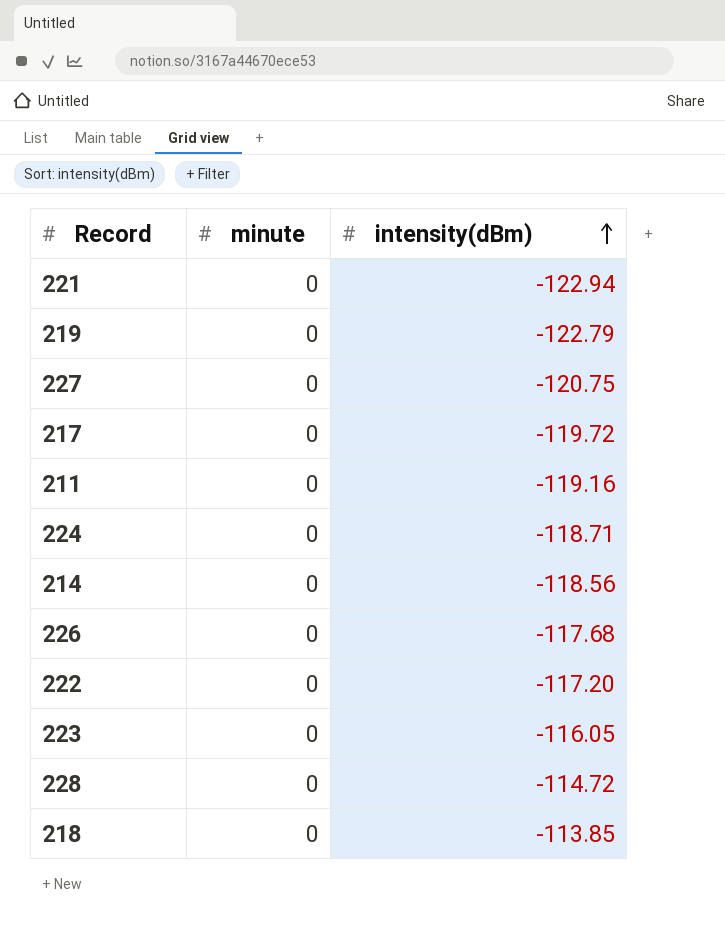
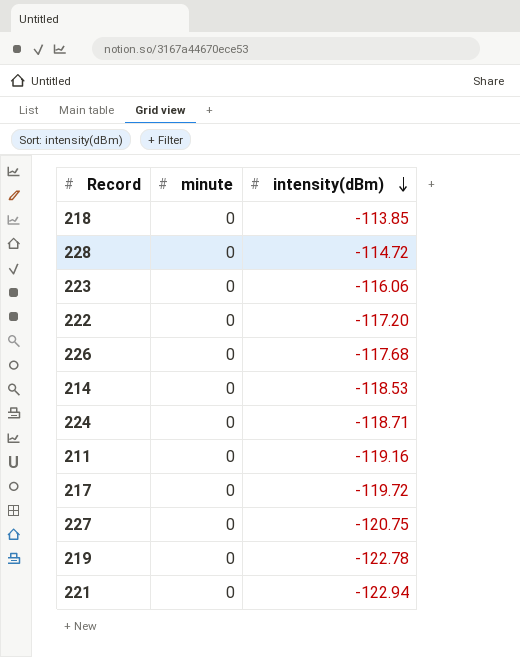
row order: intensity(dBm) ascending -> intensity(dBm) descending
223 | intensity(dBm): -116.05 -> -116.06
214 | intensity(dBm): -118.56 -> -118.53
219 | intensity(dBm): -122.79 -> -122.78

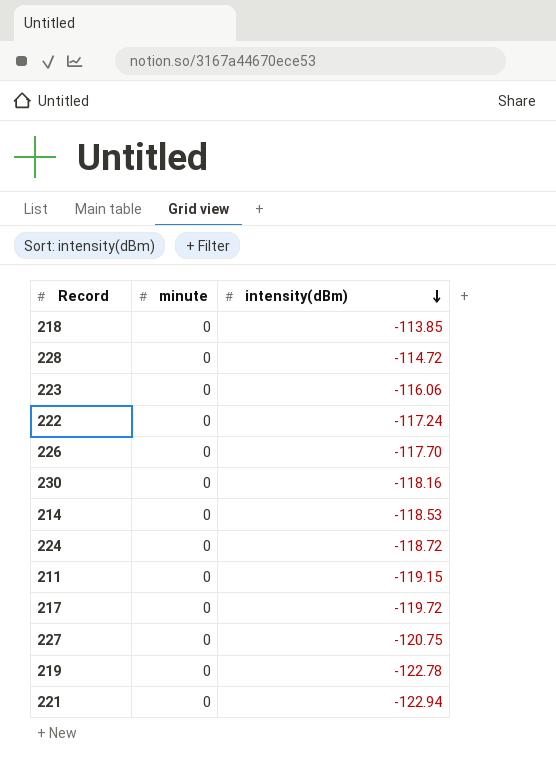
222 | intensity(dBm): -117.20 -> -117.24
226 | intensity(dBm): -117.68 -> -117.70
row 230: none -> 0 | -118.16
224 | intensity(dBm): -118.71 -> -118.72
211 | intensity(dBm): -119.16 -> -119.15

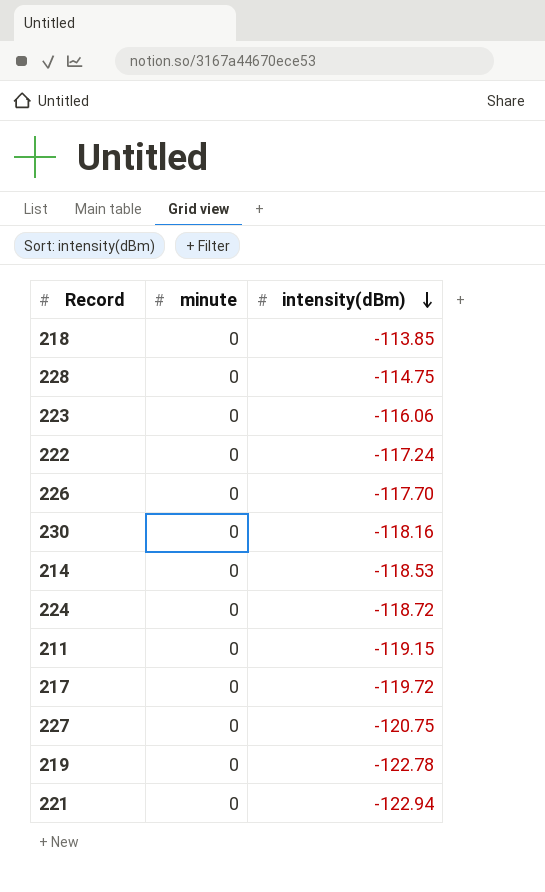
228 | intensity(dBm): -114.72 -> -114.75

